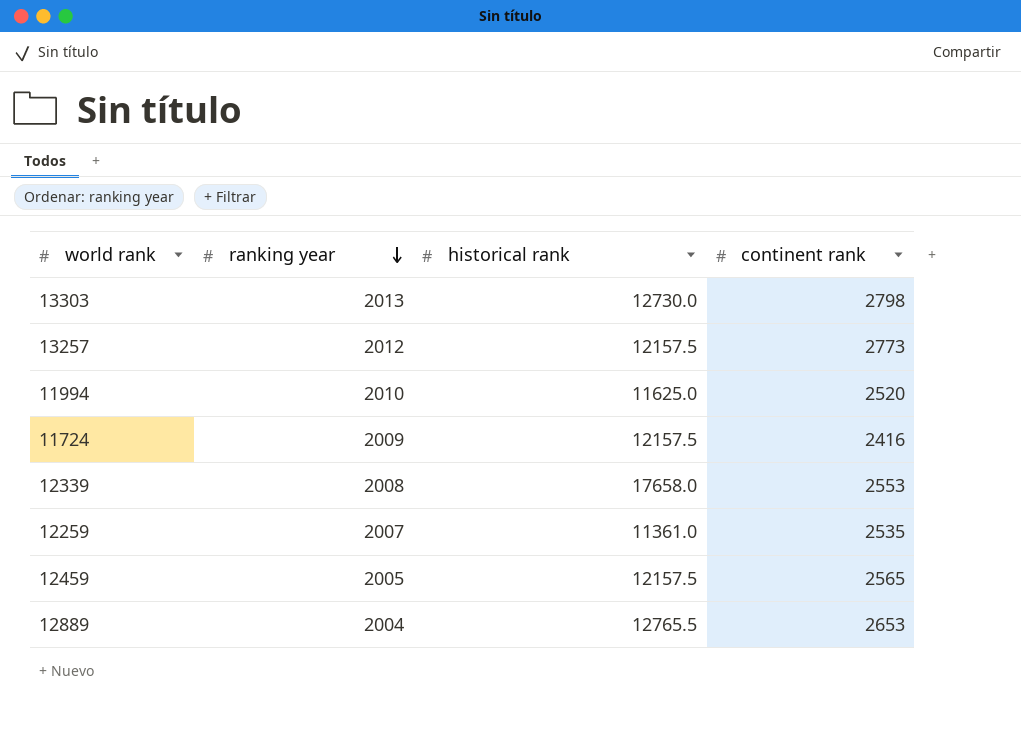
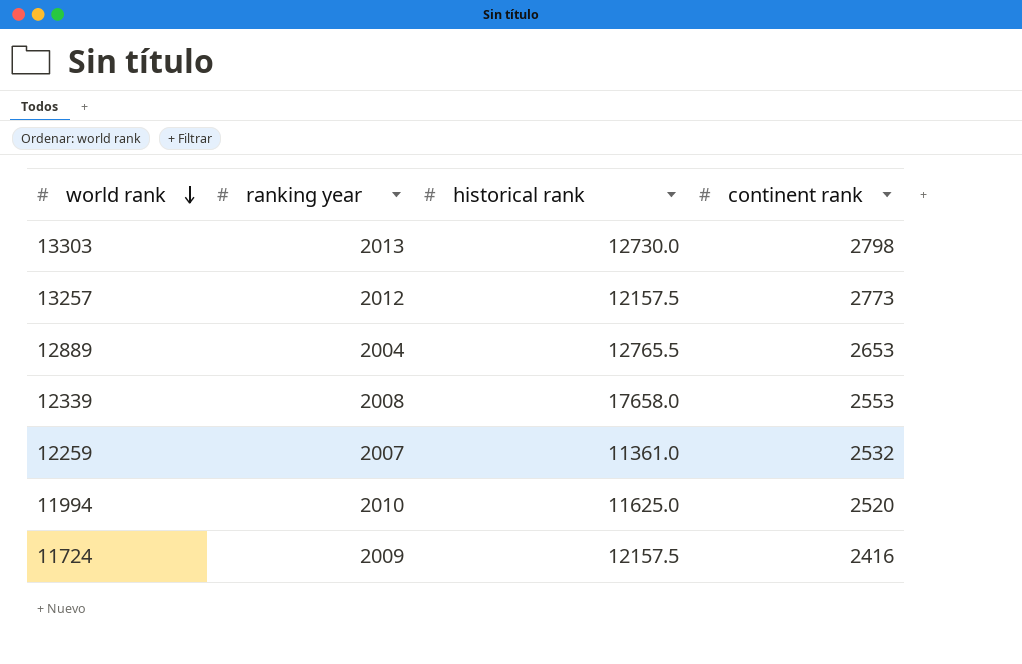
row order: ranking year descending -> world rank descending
row 12459: 2005 | 12157.5 | 2565 -> none
12259 | continent rank: 2535 -> 2532

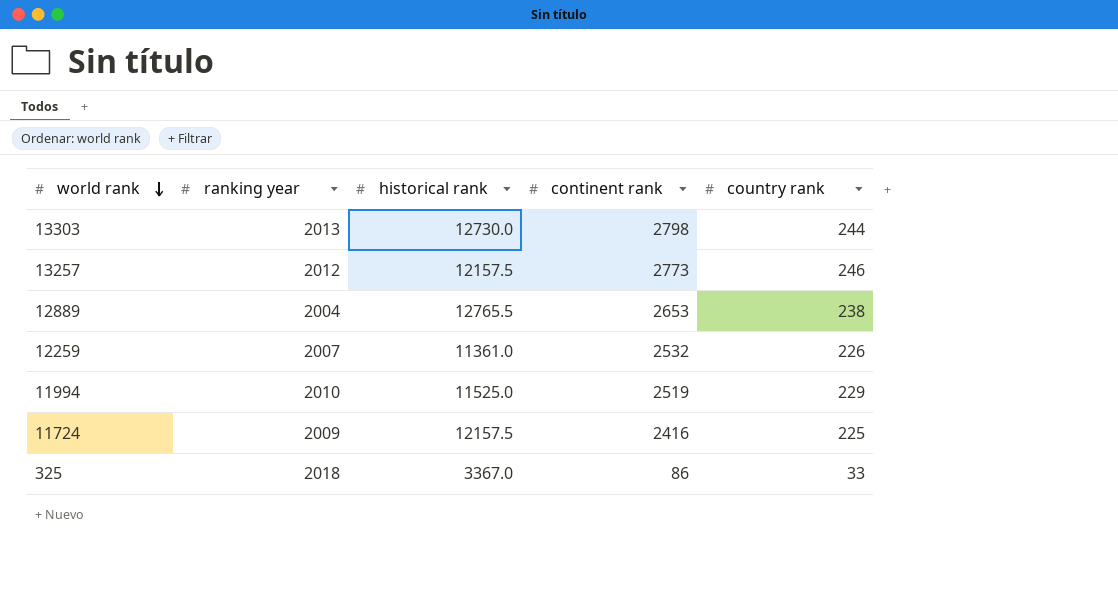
column country rank | position: none -> 5
row 12339: 2008 | 17658.0 | 2553 -> none
11994 | historical rank: 11625.0 -> 11525.0
11994 | continent rank: 2520 -> 2519
row 325: none -> 2018 | 3367.0 | 86 | 33

